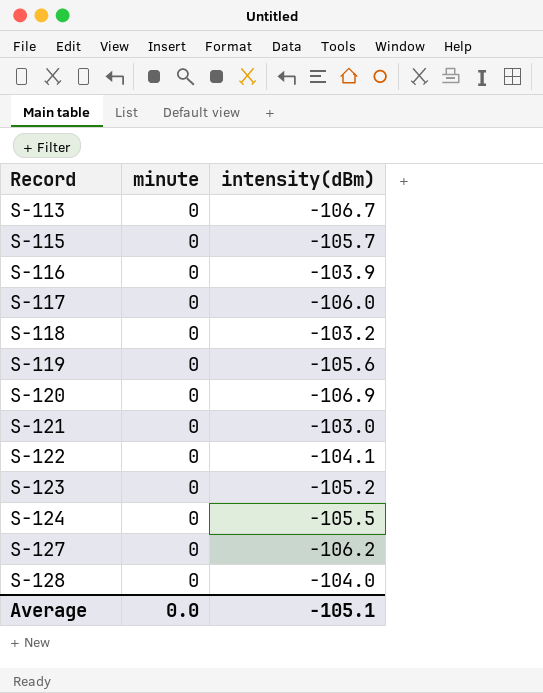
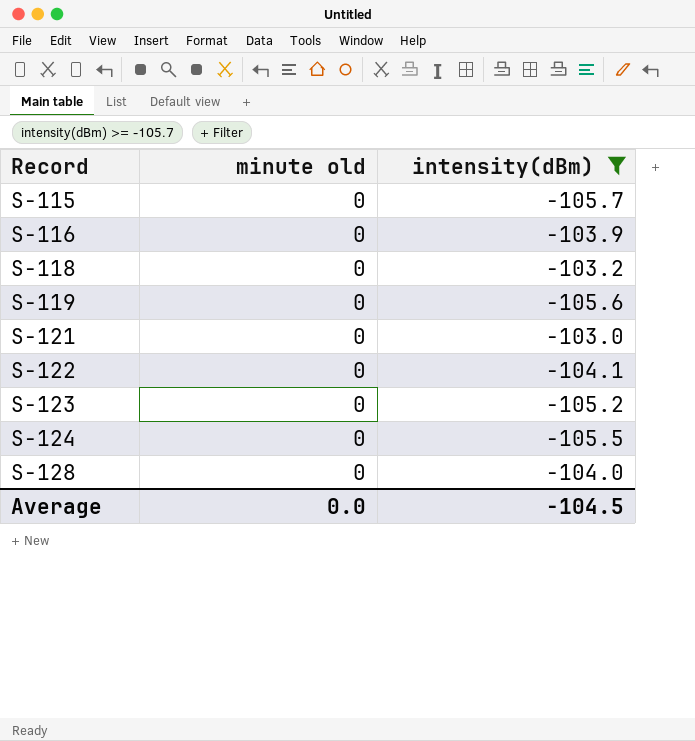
filter: none -> intensity(dBm) >= -105.7
column name: minute -> minute old
Average | intensity(dBm): -105.1 -> -104.5

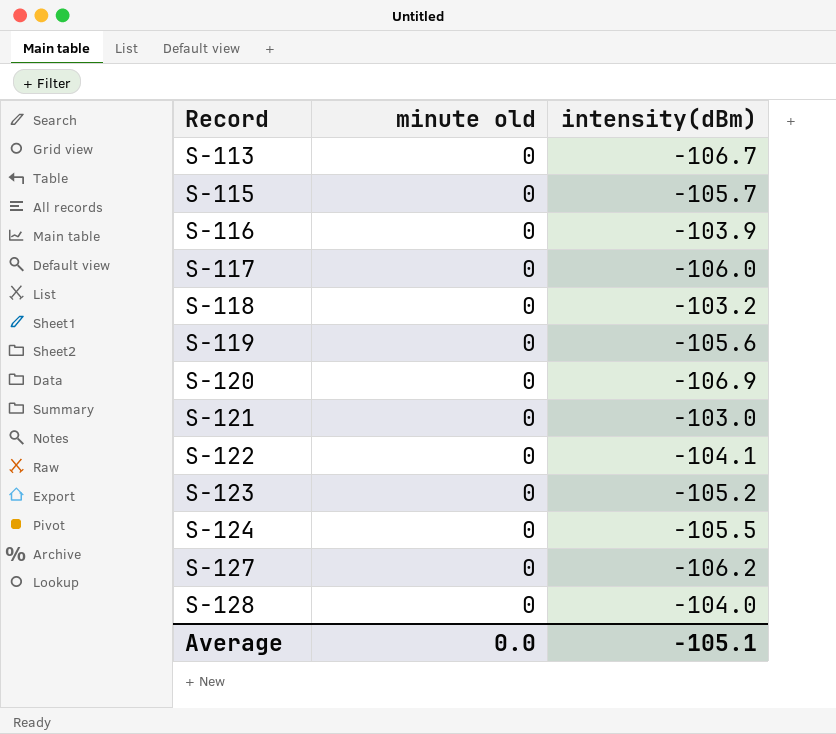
filter: intensity(dBm) >= -105.7 -> none
Average | intensity(dBm): -104.5 -> -105.1

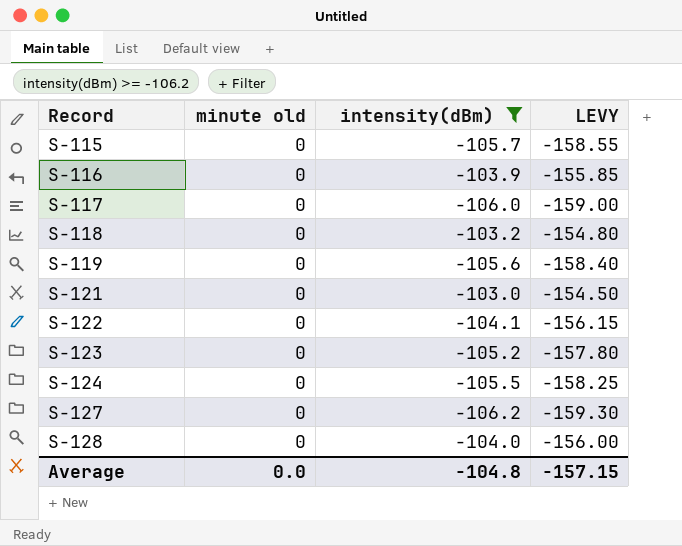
filter: none -> intensity(dBm) >= -106.2
column LEVY | formula: none -> [intensity(dBm)] * 1.5
Average | intensity(dBm): -105.1 -> -104.8

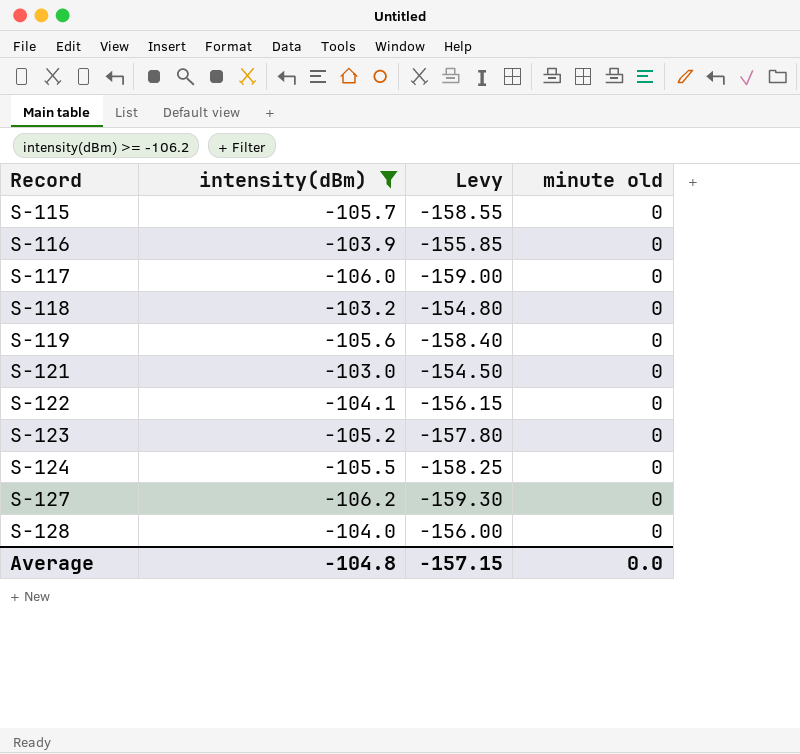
column name: LEVY -> Levy
column minute old | position: 2 -> 4

